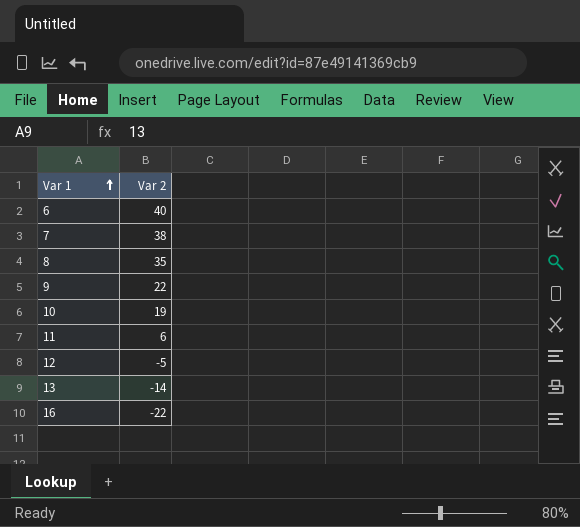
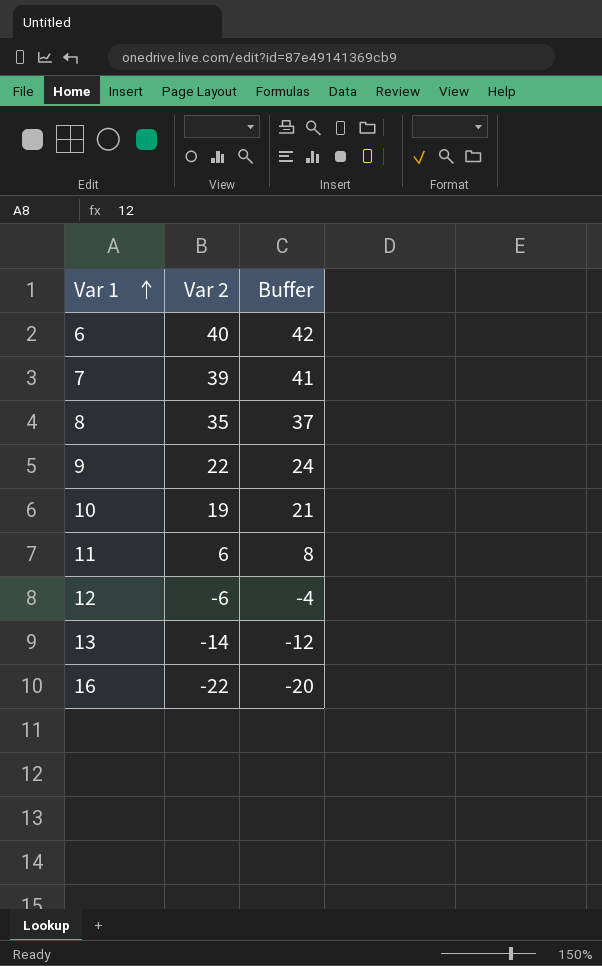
column Buffer | formula: none -> [Var 2] + 2
7 | Var 2: 38 -> 39
12 | Var 2: -5 -> -6

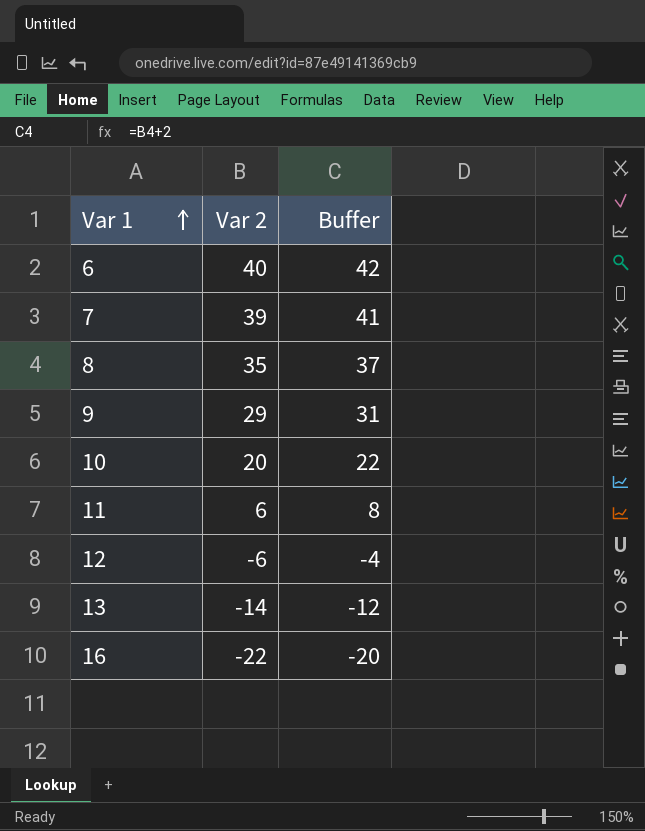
9 | Var 2: 22 -> 29
9 | Buffer: 24 -> 31
10 | Var 2: 19 -> 20
10 | Buffer: 21 -> 22

